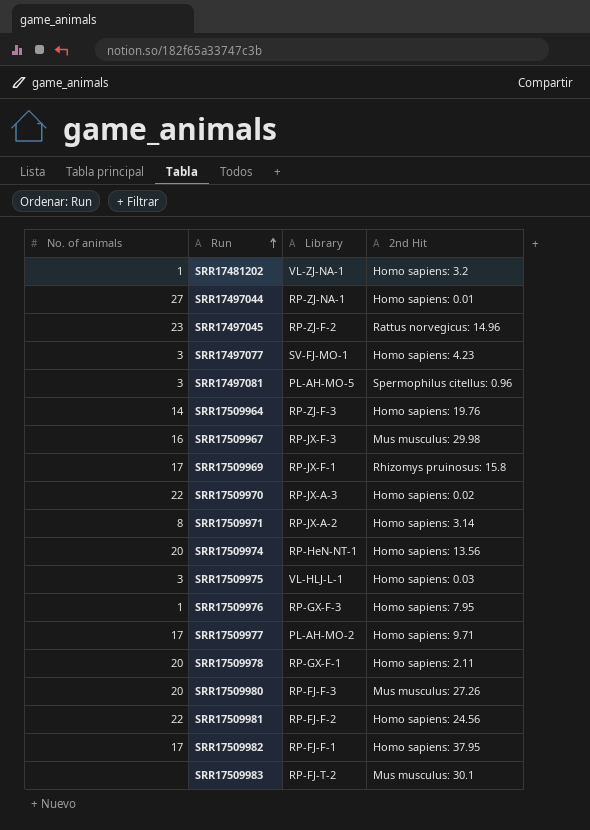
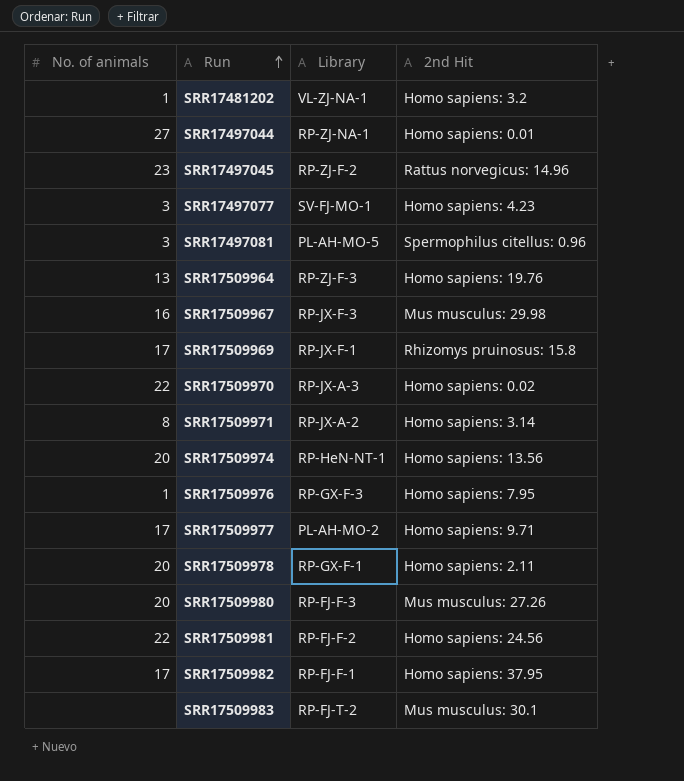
row SRR17509975: 3 | VL-HLJ-L-1 | Homo sapiens: 0.03 -> none
SRR17509964 | No. of animals: 14 -> 13

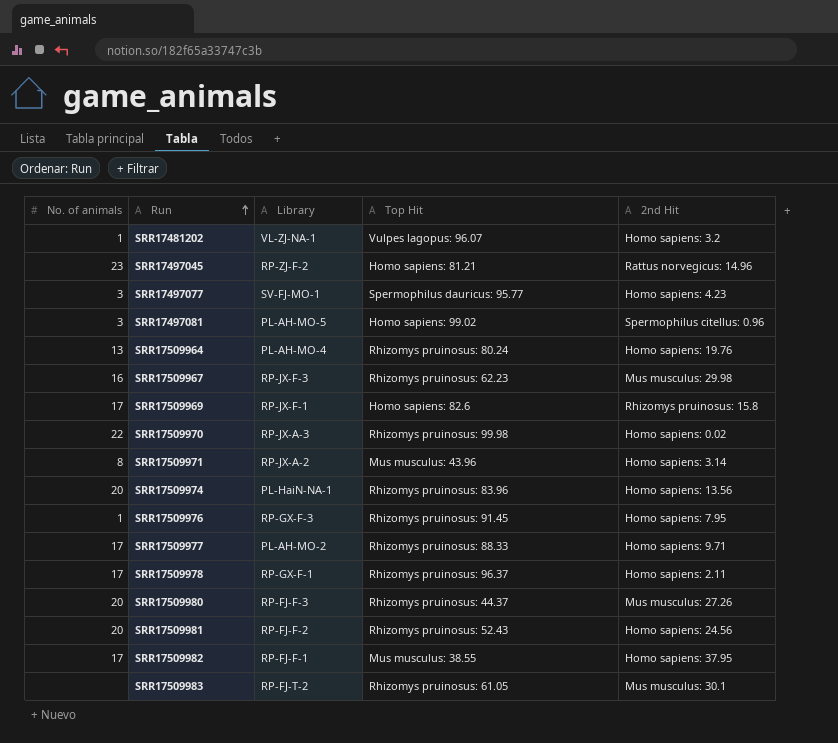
column Top Hit | position: none -> 4
row SRR17497044: 27 | RP-ZJ-NA-1 | Homo sapiens: 0.01 -> none
SRR17509964 | Library: RP-ZJ-F-3 -> PL-AH-MO-4
SRR17509974 | Library: RP-HeN-NT-1 -> PL-HaiN-NA-1
SRR17509978 | No. of animals: 20 -> 17
SRR17509981 | No. of animals: 22 -> 20

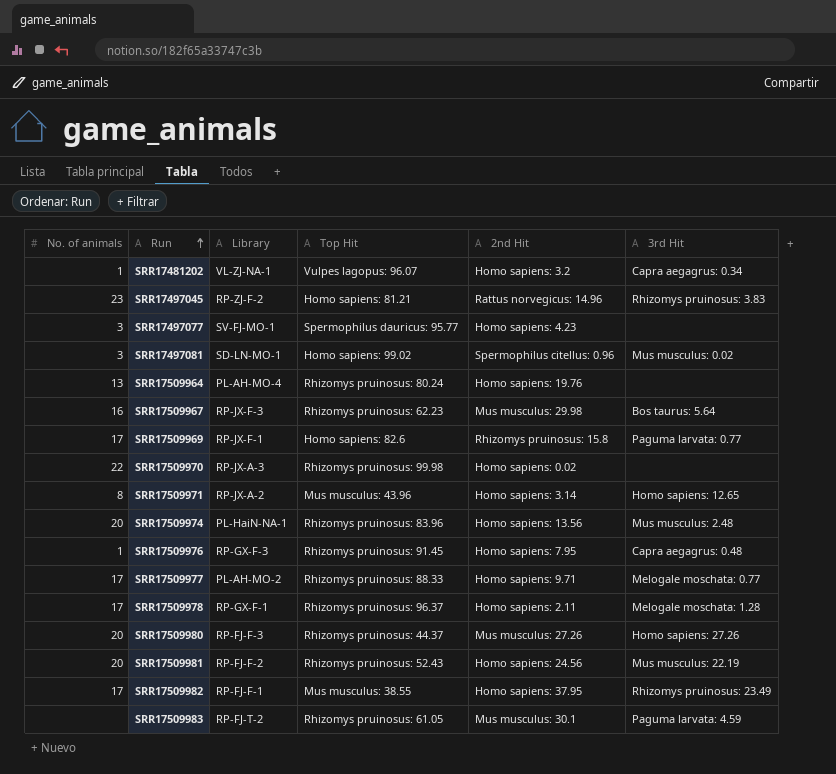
column 3rd Hit | position: none -> 6
SRR17497081 | Library: PL-AH-MO-5 -> SD-LN-MO-1

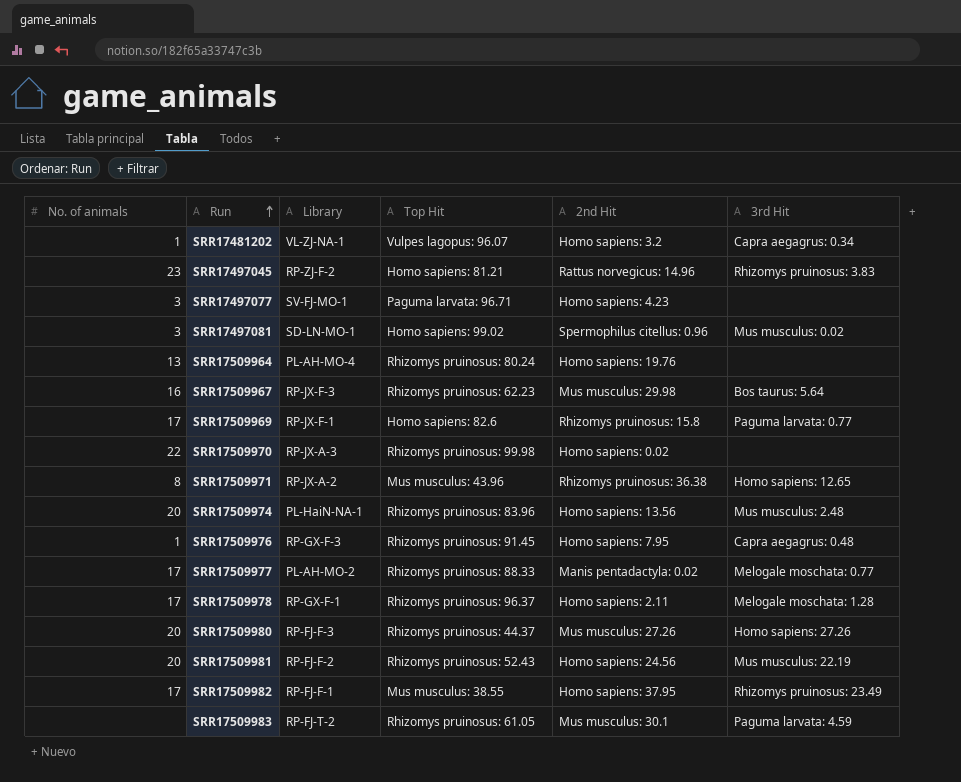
SRR17497077 | Top Hit: Spermophilus dauricus: 95.77 -> Paguma larvata: 96.71
SRR17509971 | 2nd Hit: Homo sapiens: 3.14 -> Rhizomys pruinosus: 36.38
SRR17509977 | 2nd Hit: Homo sapiens: 9.71 -> Manis pentadactyla: 0.02

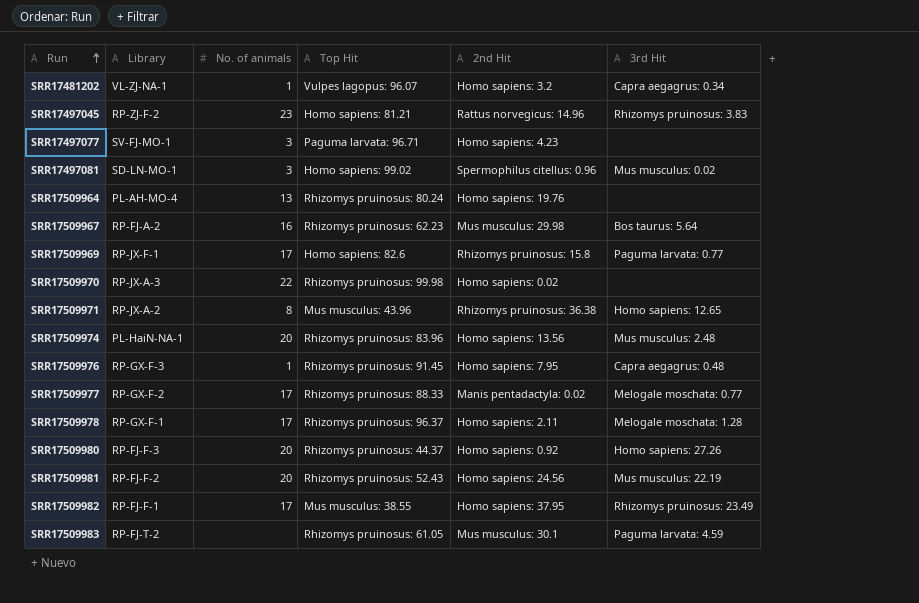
column No. of animals | position: 1 -> 3
SRR17509967 | Library: RP-JX-F-3 -> RP-FJ-A-2
SRR17509977 | Library: PL-AH-MO-2 -> RP-GX-F-2
SRR17509980 | 2nd Hit: Mus musculus: 27.26 -> Homo sapiens: 0.92

